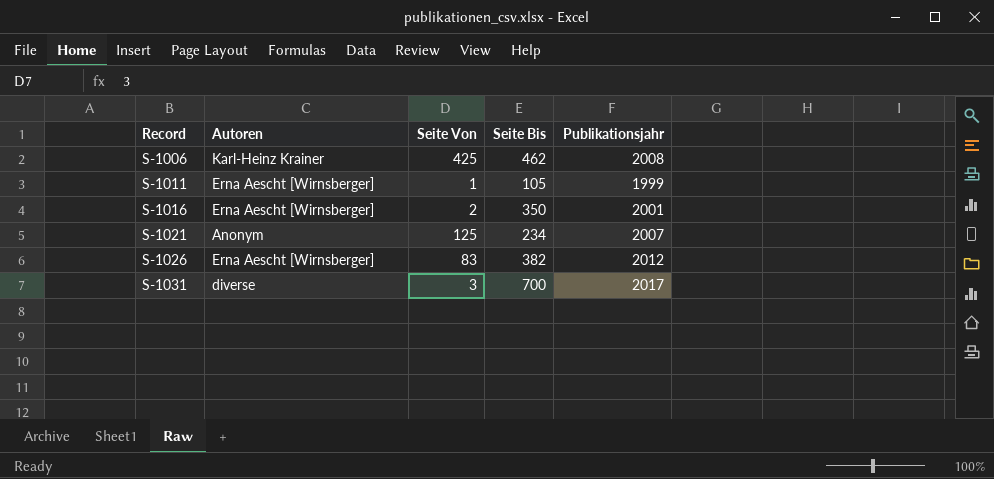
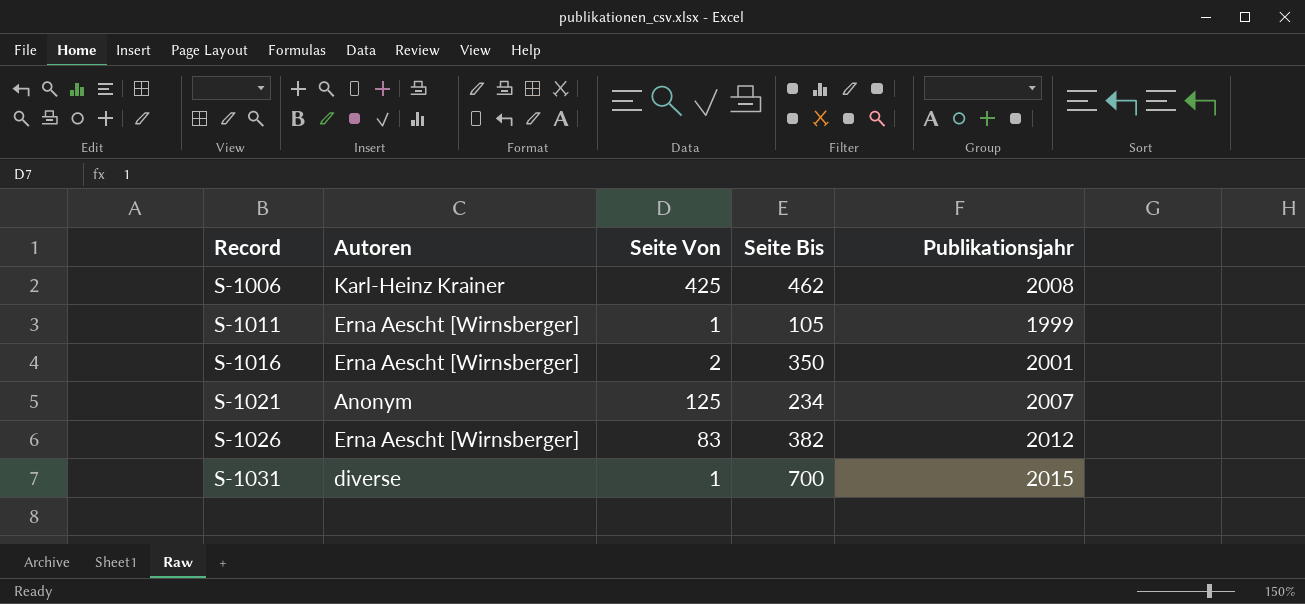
S-1031 | Seite Von: 3 -> 1
S-1031 | Publikationsjahr: 2017 -> 2015

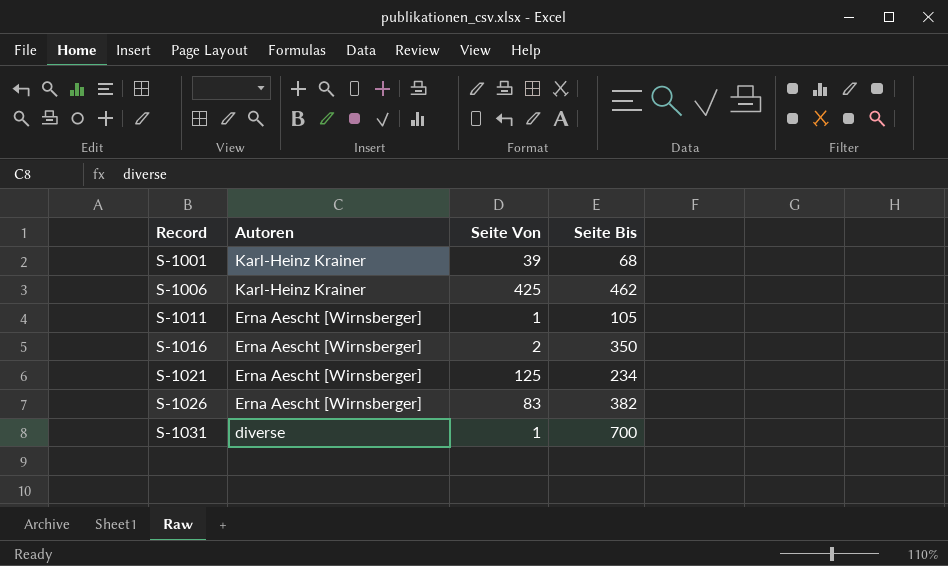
column Publikationsjahr | position: 5 -> none
row S-1001: none -> Karl-Heinz Krainer | 39 | 68
S-1021 | Autoren: Anonym -> Erna Aescht [Wirnsberger]

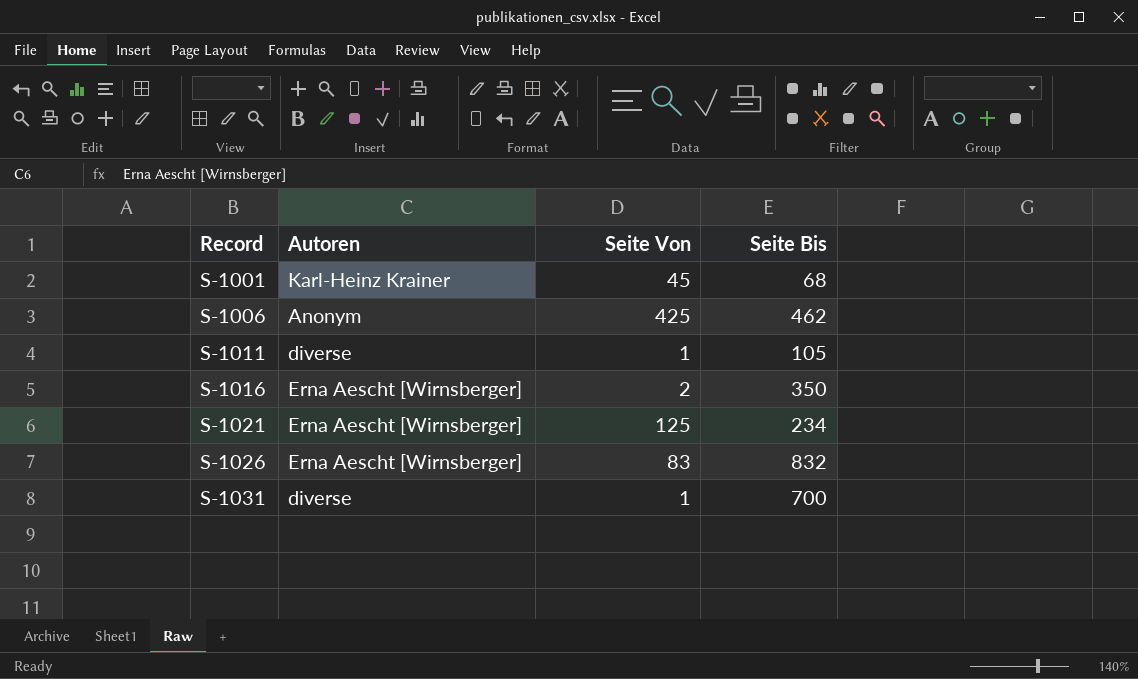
S-1001 | Seite Von: 39 -> 45
S-1006 | Autoren: Karl-Heinz Krainer -> Anonym
S-1011 | Autoren: Erna Aescht [Wirnsberger] -> diverse
S-1026 | Seite Bis: 382 -> 832

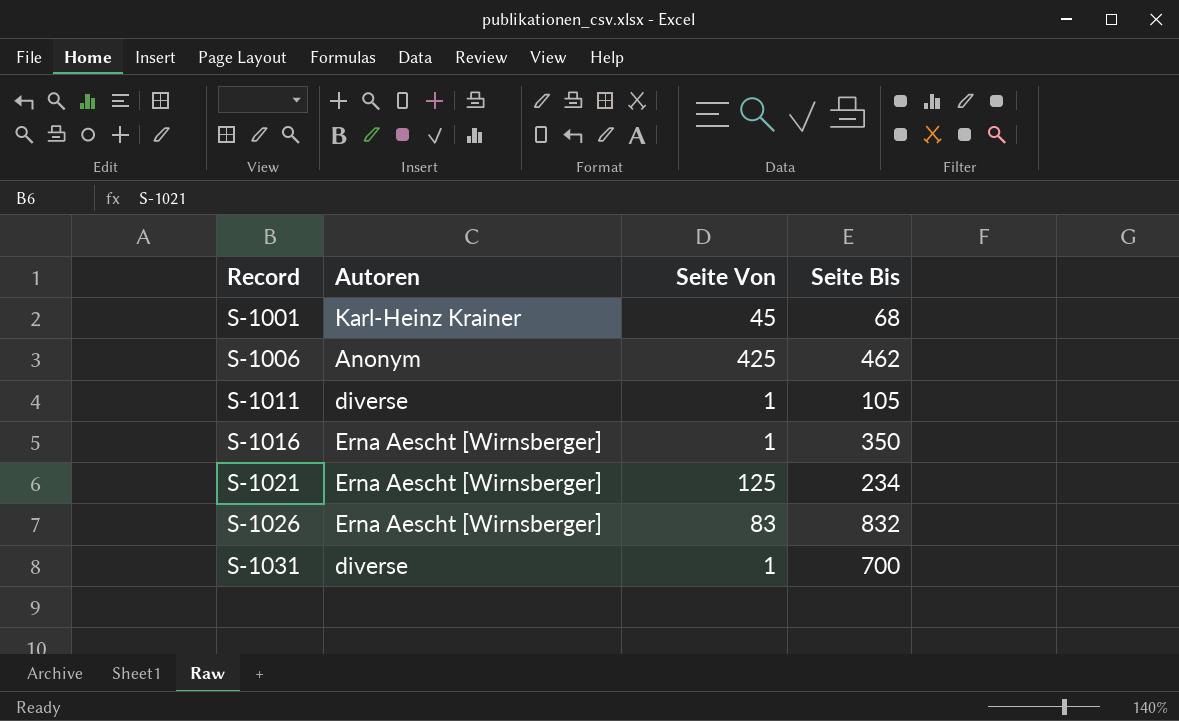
S-1016 | Seite Von: 2 -> 1

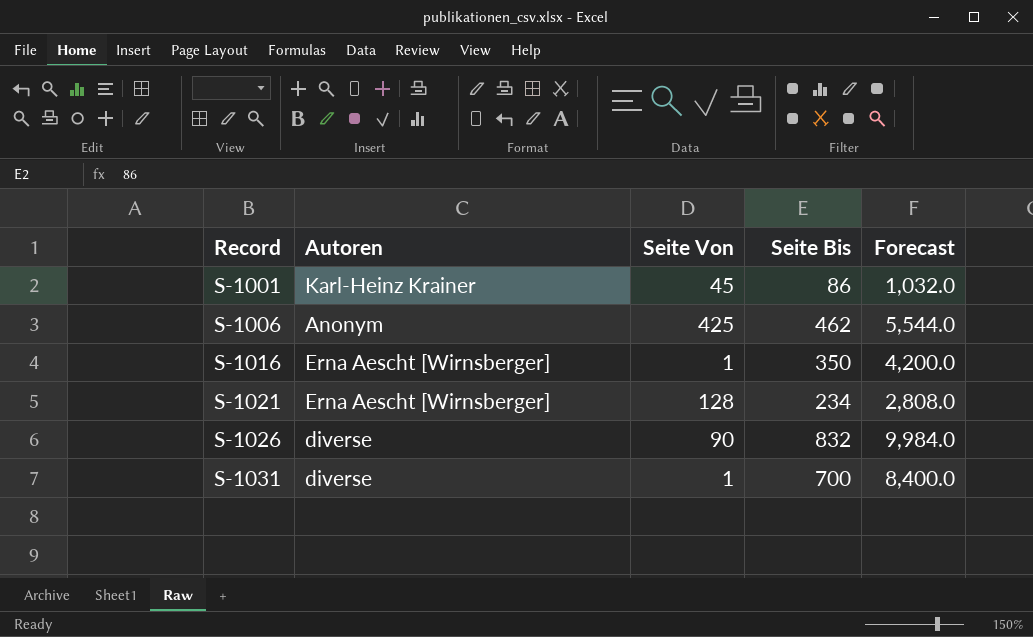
column Forecast | formula: none -> [Seite Bis] * 12
row S-1011: diverse | 1 | 105 -> none
S-1001 | Seite Bis: 68 -> 86
S-1021 | Seite Von: 125 -> 128
S-1026 | Autoren: Erna Aescht [Wirnsberger] -> diverse
S-1026 | Seite Von: 83 -> 90

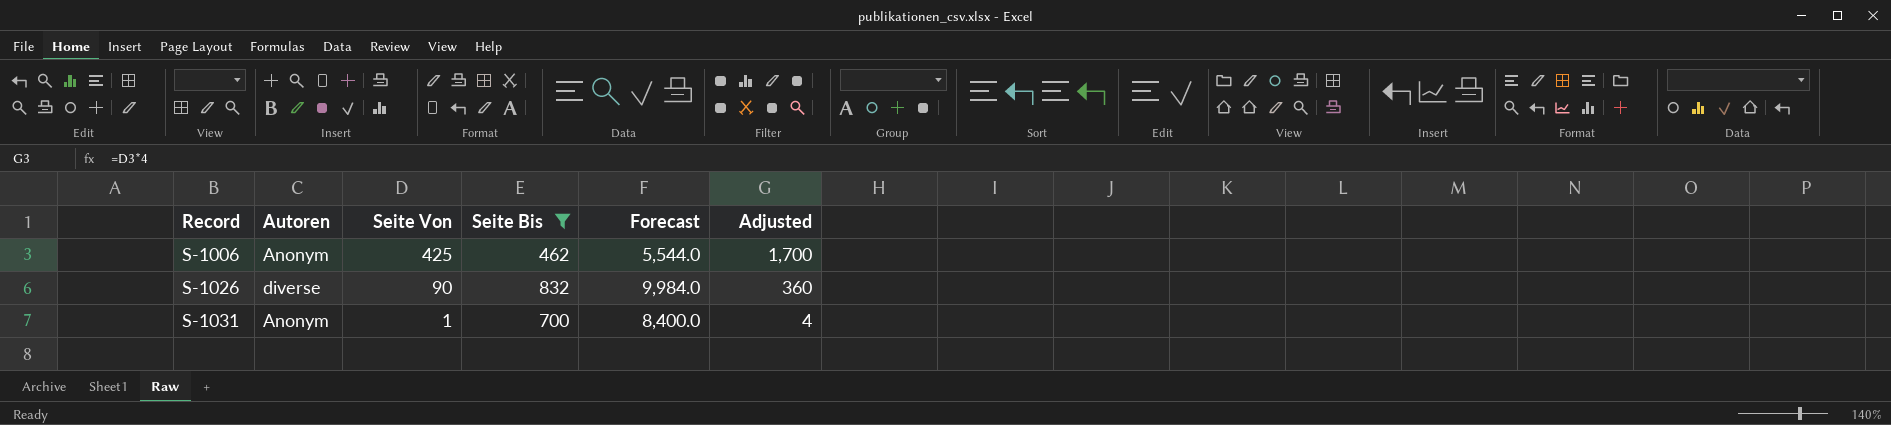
filter: none -> Seite Bis >= 462
column Adjusted | formula: none -> [Seite Von] * 4
S-1031 | Autoren: diverse -> Anonym

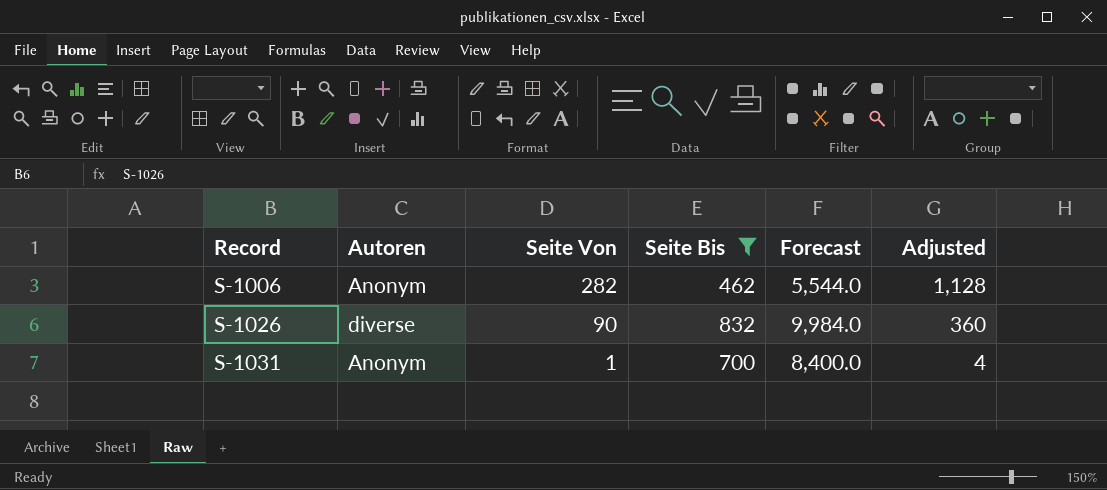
S-1006 | Seite Von: 425 -> 282
S-1006 | Adjusted: 1,700 -> 1,128

